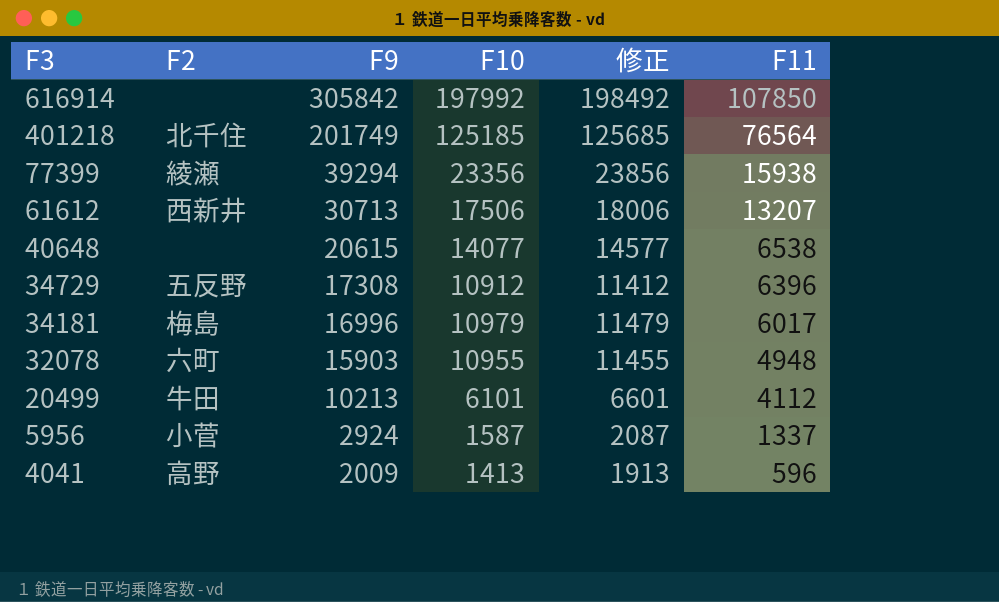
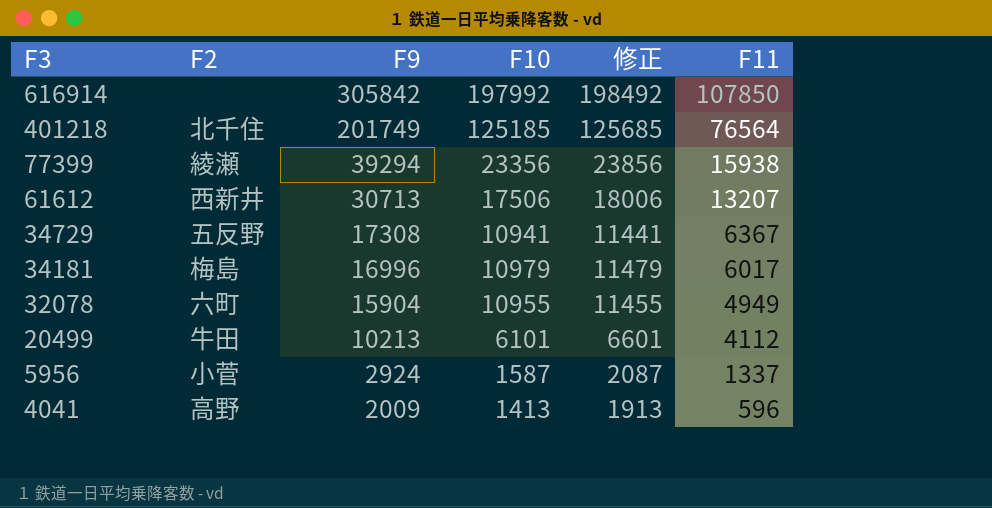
row 40648: none | 20615 | 14077 | 14577 | 6538 -> none
34729 | F10: 10912 -> 10941
34729 | 修正: 11412 -> 11441
34729 | F11: 6396 -> 6367
32078 | F9: 15903 -> 15904
32078 | F11: 4948 -> 4949

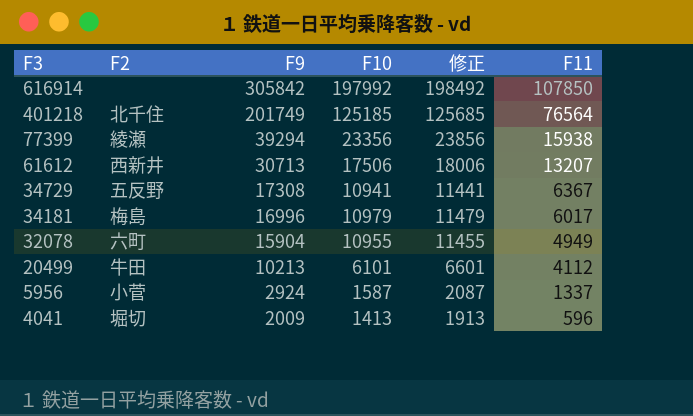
4041 | F2: 高野 -> 堀切

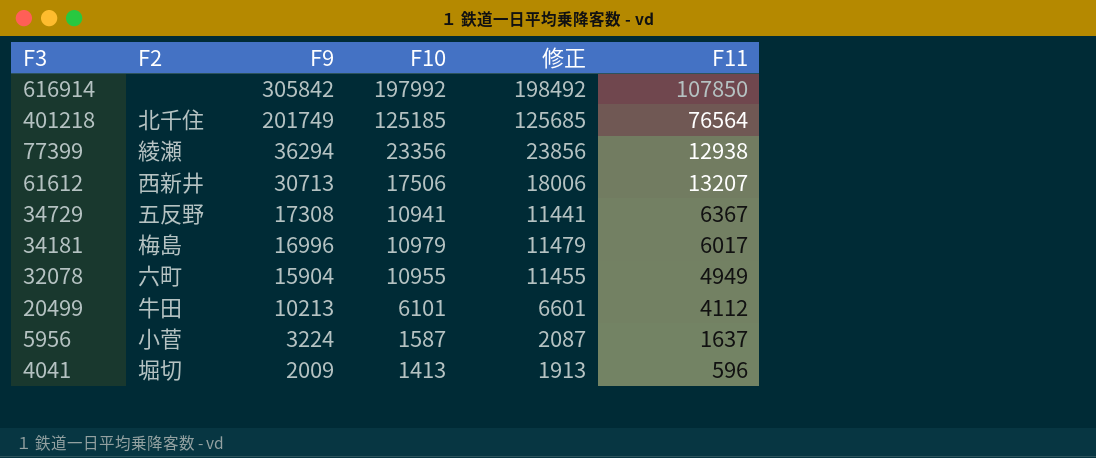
77399 | F9: 39294 -> 36294
77399 | F11: 15938 -> 12938
5956 | F9: 2924 -> 3224
5956 | F11: 1337 -> 1637

